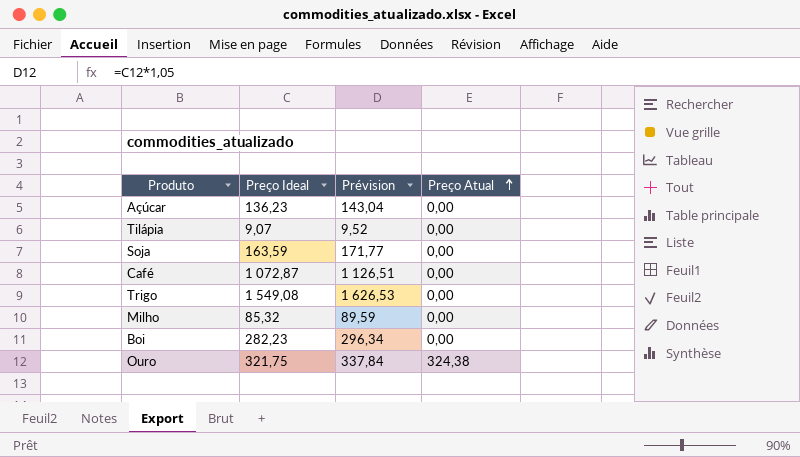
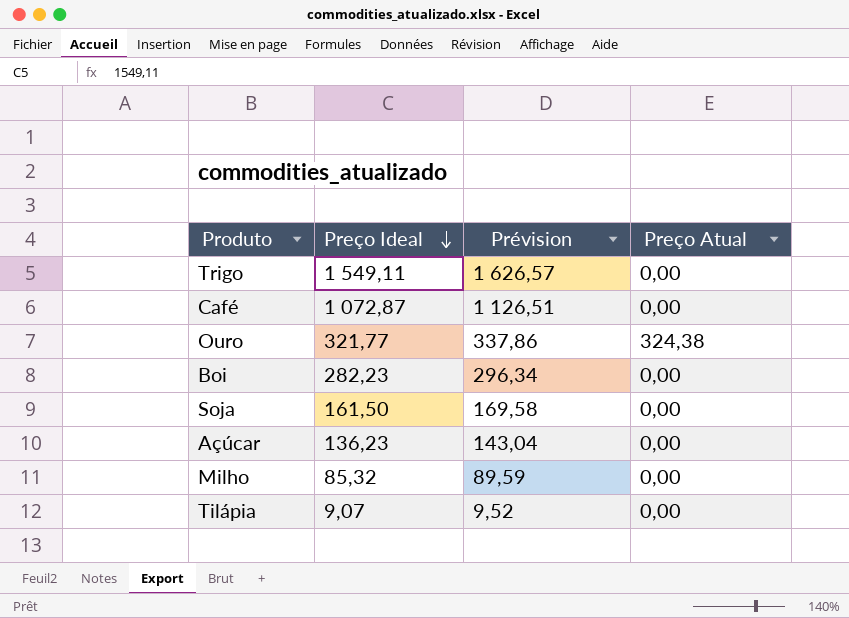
row order: Preço Atual ascending -> Preço Ideal descending
Trigo | Preço Ideal: 1 549,08 -> 1 549,11
Trigo | Prévision: 1 626,53 -> 1 626,57
Ouro | Preço Ideal: 321,75 -> 321,77
Ouro | Prévision: 337,84 -> 337,86
Soja | Preço Ideal: 163,59 -> 161,50
Soja | Prévision: 171,77 -> 169,58

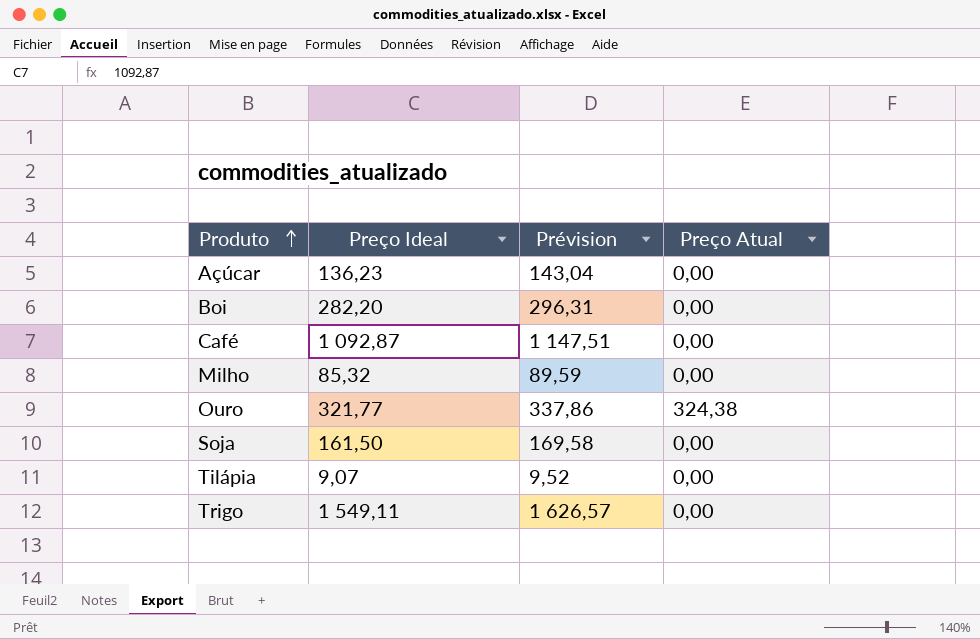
row order: Preço Ideal descending -> Produto ascending
Boi | Preço Ideal: 282,23 -> 282,20
Boi | Prévision: 296,34 -> 296,31
Café | Preço Ideal: 1 072,87 -> 1 092,87
Café | Prévision: 1 126,51 -> 1 147,51

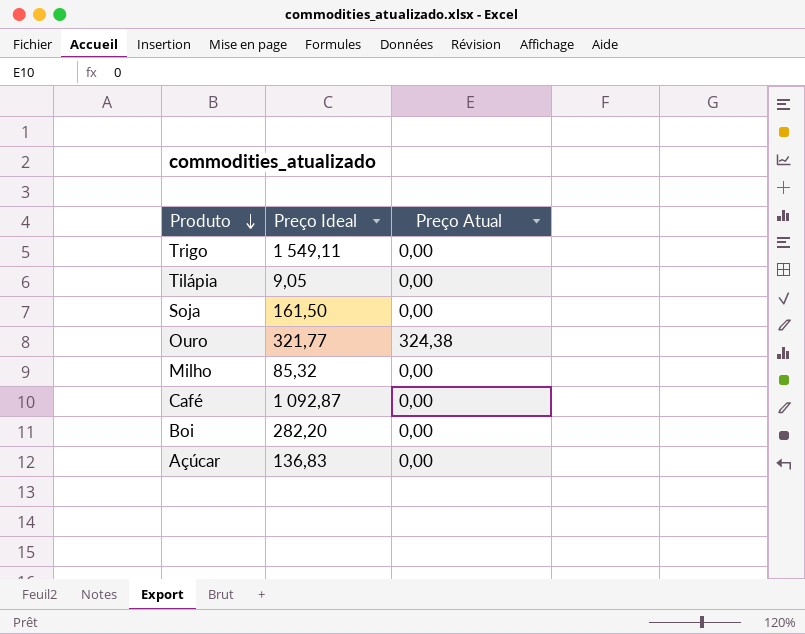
row order: Produto ascending -> Produto descending
column Prévision | formula: [Preço Ideal] * 1,05 -> none
Tilápia | Preço Ideal: 9,07 -> 9,05
Açúcar | Preço Ideal: 136,23 -> 136,83

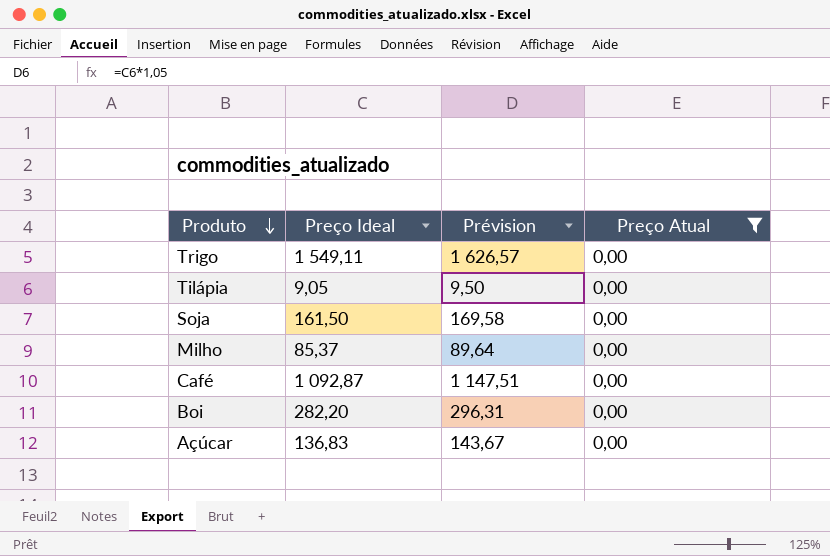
filter: none -> Preço Atual = 0,00
column Prévision | formula: none -> [Preço Ideal] * 1,05
Milho | Preço Ideal: 85,32 -> 85,37

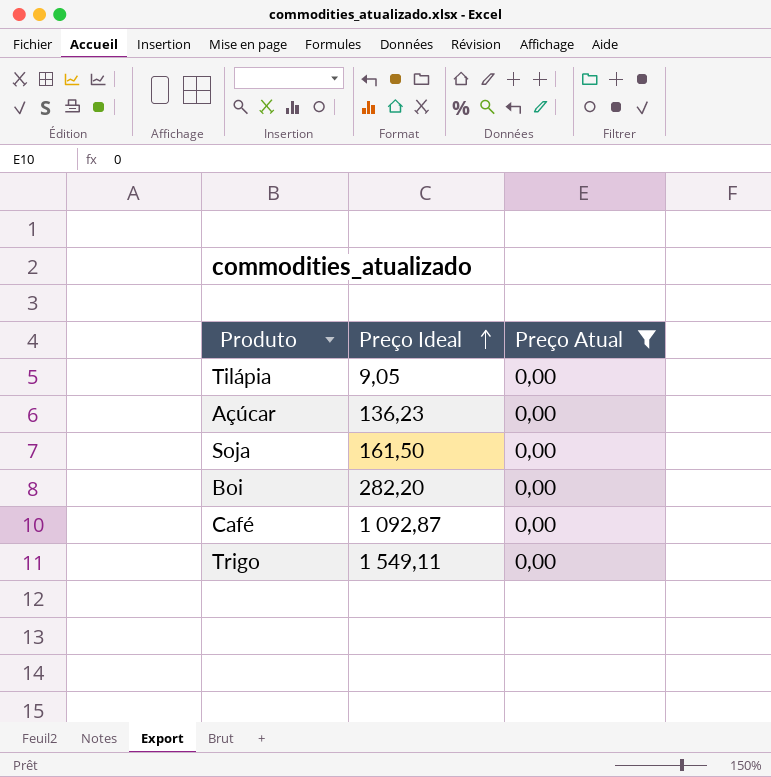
row order: Produto descending -> Preço Ideal ascending
column Prévision | formula: [Preço Ideal] * 1,05 -> none
row Milho: 85,37 | 89,64 | 0,00 -> none
Açúcar | Preço Ideal: 136,83 -> 136,23

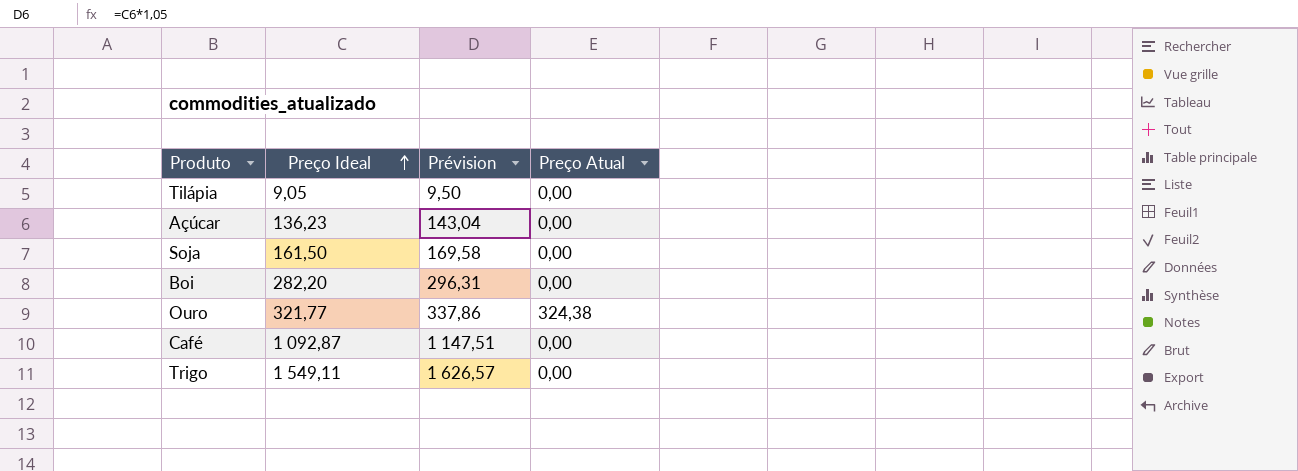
filter: Preço Atual = 0,00 -> none
column Prévision | formula: none -> [Preço Ideal] * 1,05

